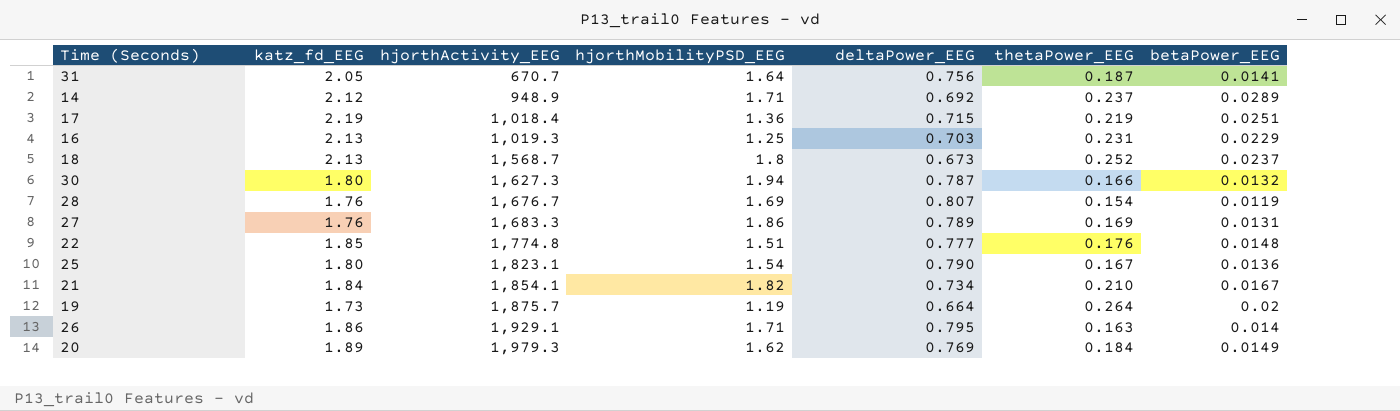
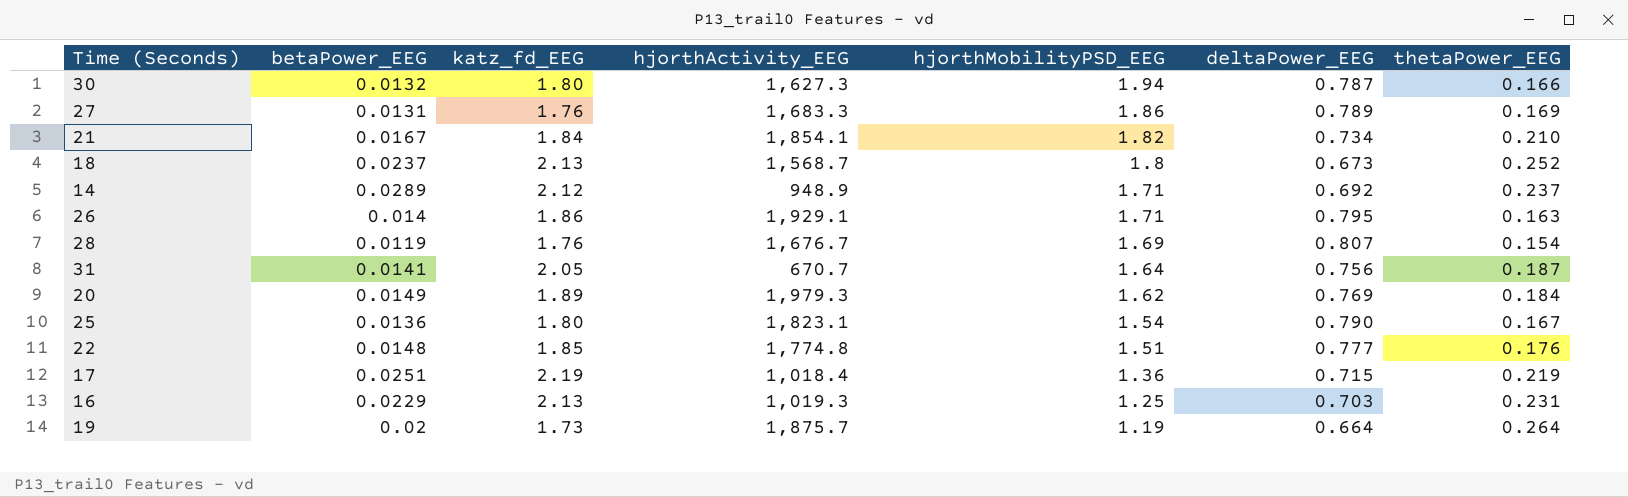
row order: hjorthActivity_EEG ascending -> hjorthMobilityPSD_EEG descending
column betaPower_EEG | position: 7 -> 2

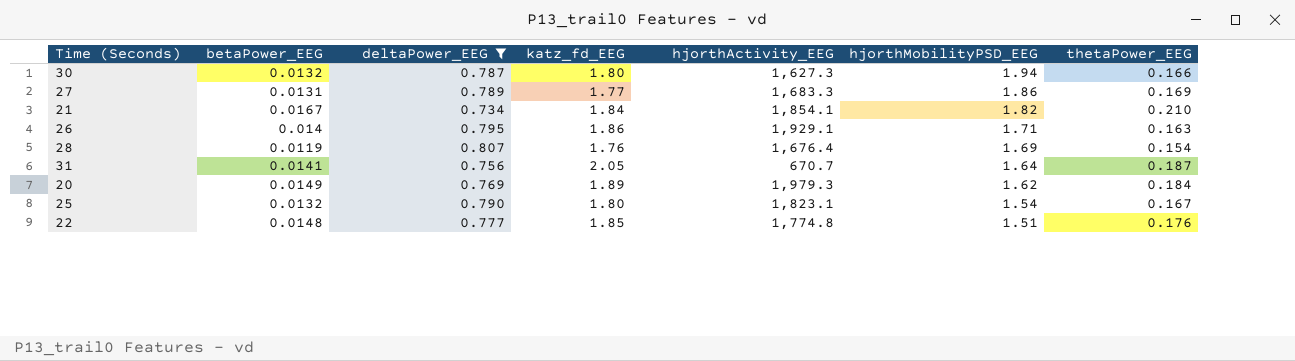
filter: none -> deltaPower_EEG >= 0.734
column deltaPower_EEG | position: 6 -> 3
27 | katz_fd_EEG: 1.76 -> 1.77
28 | hjorthActivity_EEG: 1,676.7 -> 1,676.4
25 | betaPower_EEG: 0.0136 -> 0.0132

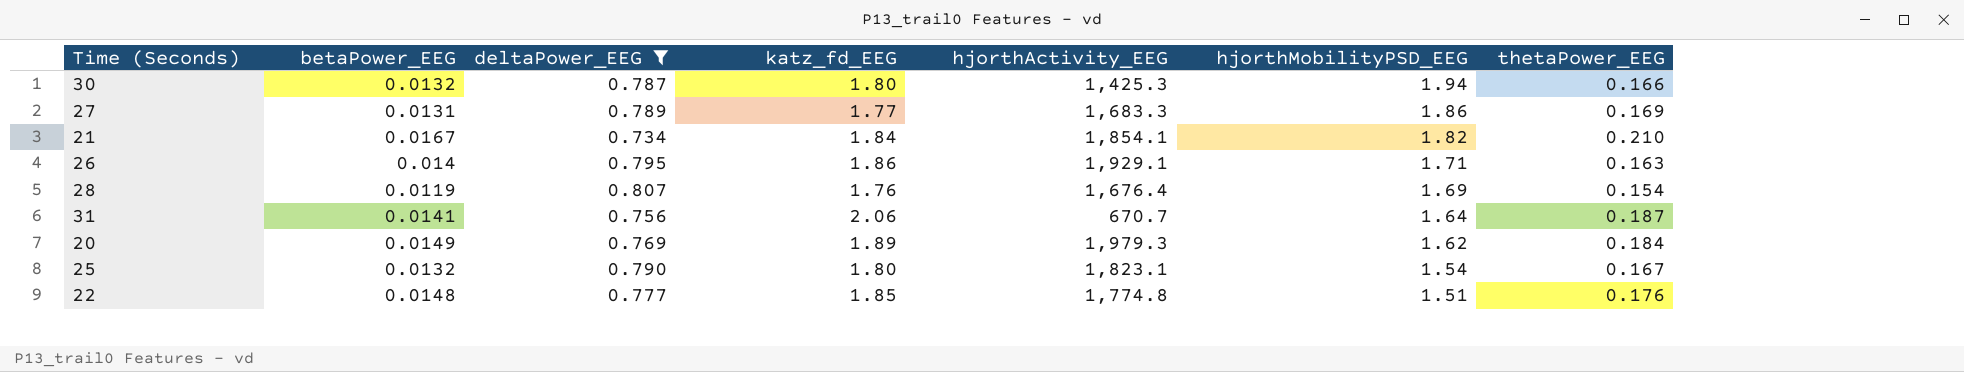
30 | hjorthActivity_EEG: 1,627.3 -> 1,425.3
31 | katz_fd_EEG: 2.05 -> 2.06

